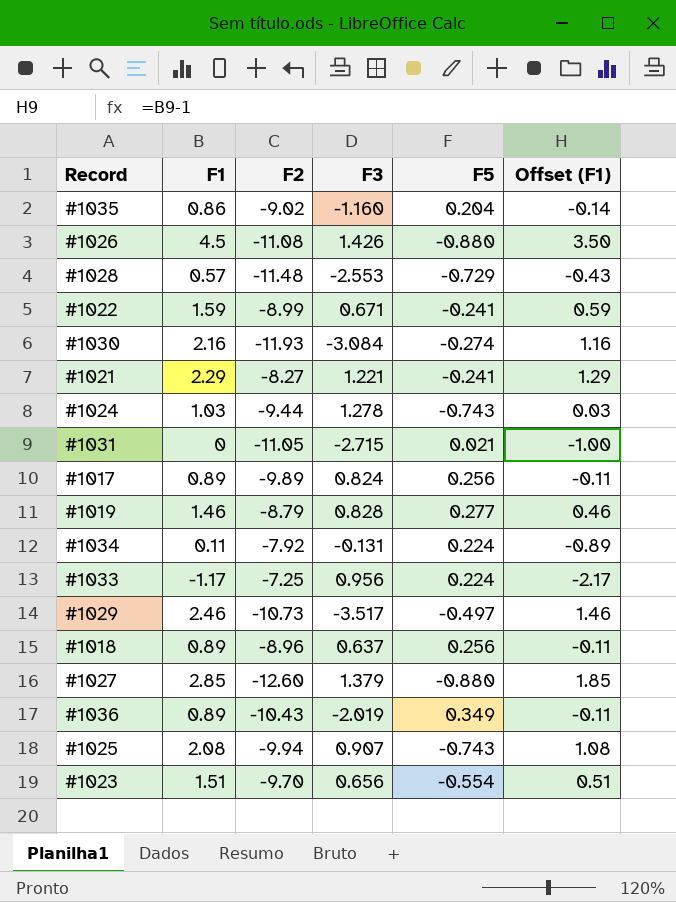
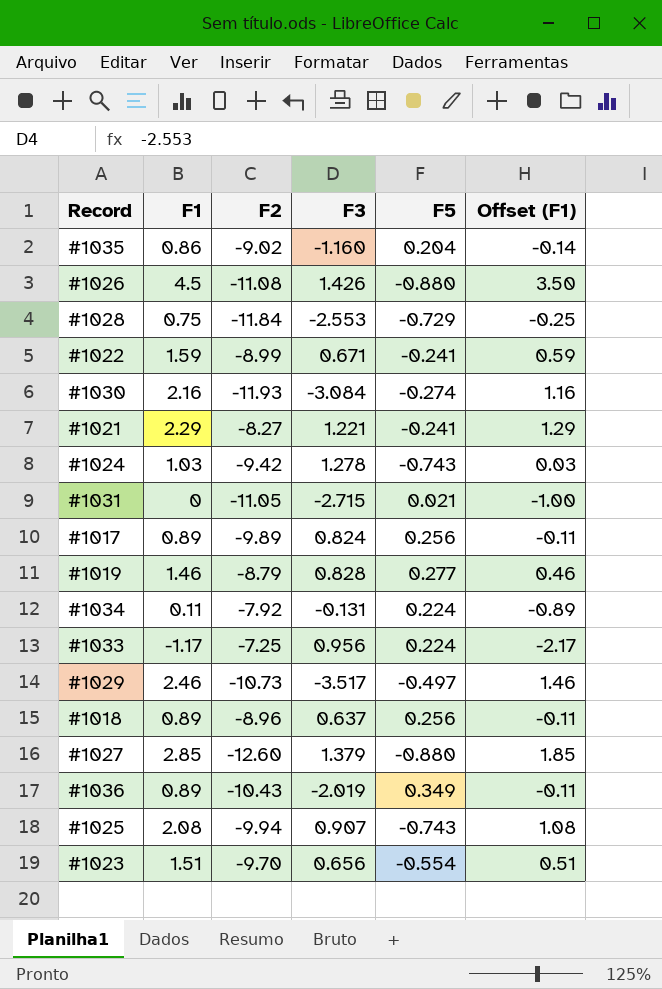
#1028 | F1: 0.57 -> 0.75
#1028 | F2: -11.48 -> -11.84
#1028 | Offset (F1): -0.43 -> -0.25
#1024 | F2: -9.44 -> -9.42

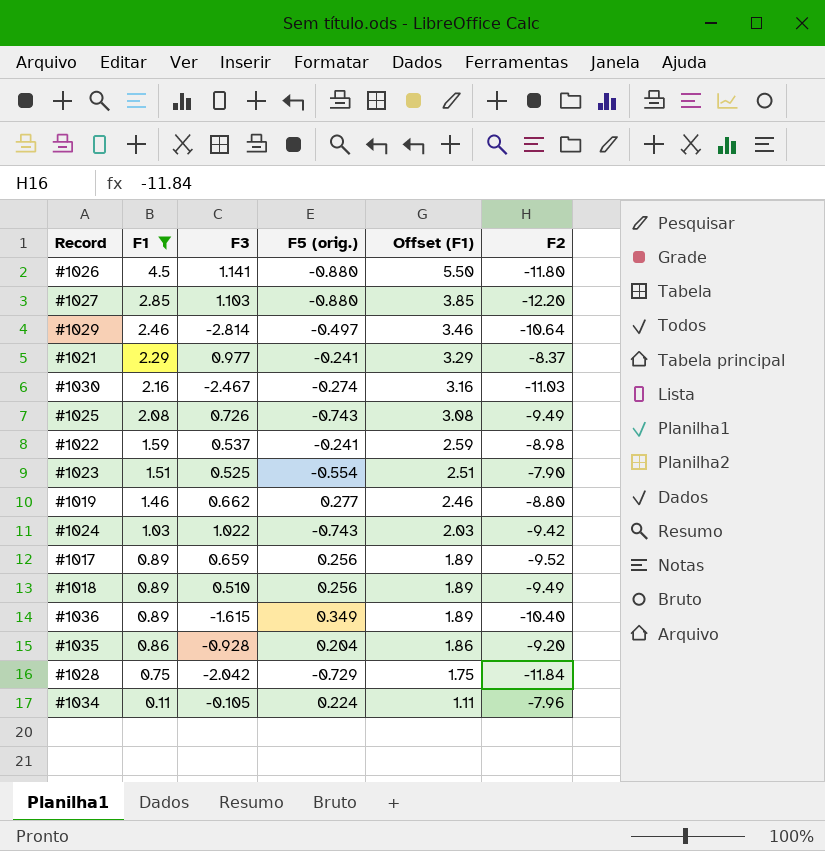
filter: none -> F1 >= 0.11
row order: none -> F1 descending
column name: F5 -> F5 (orig.)
column Offset (F1) | formula: [F1] - 1 -> [F1] + 1
column F2 | position: 3 -> 6
#1026 | F3: 1.426 -> 1.141
#1026 | F2: -11.08 -> -11.80
#1027 | F3: 1.379 -> 1.103
#1027 | F2: -12.60 -> -12.20
#1029 | F3: -3.517 -> -2.814
#1029 | F2: -10.73 -> -10.64
#1021 | F3: 1.221 -> 0.977
#1021 | F2: -8.27 -> -8.37
#1030 | F3: -3.084 -> -2.467
#1030 | F2: -11.93 -> -11.03
#1025 | F3: 0.907 -> 0.726
#1025 | F2: -9.94 -> -9.49
#1022 | F3: 0.671 -> 0.537
#1022 | F2: -8.99 -> -8.98
#1023 | F3: 0.656 -> 0.525
#1023 | F2: -9.70 -> -7.90
#1019 | F3: 0.828 -> 0.662
#1019 | F2: -8.79 -> -8.80
#1024 | F3: 1.278 -> 1.022
#1017 | F3: 0.824 -> 0.659
#1017 | F2: -9.89 -> -9.52
#1018 | F3: 0.637 -> 0.510
#1018 | F2: -8.96 -> -9.49
#1036 | F3: -2.019 -> -1.615
#1036 | F2: -10.43 -> -10.40
#1035 | F3: -1.160 -> -0.928
#1035 | F2: -9.02 -> -9.20
#1028 | F3: -2.553 -> -2.042
#1034 | F3: -0.131 -> -0.105
#1034 | F2: -7.92 -> -7.96

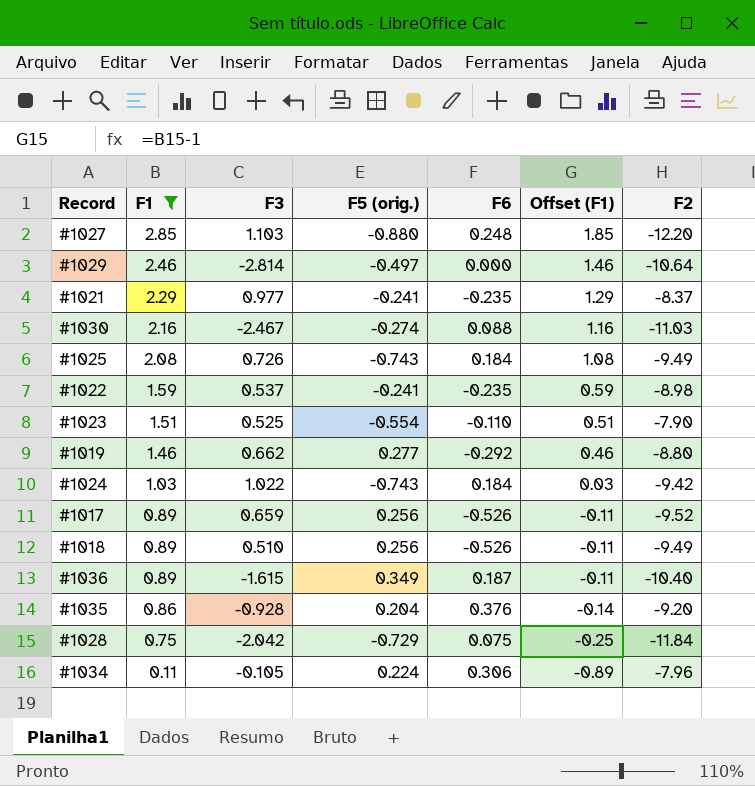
column F6 | position: none -> 5
column Offset (F1) | formula: [F1] + 1 -> [F1] - 1
row #1026: 4.5 | 1.141 | -0.880 | 5.50 | -11.80 -> none

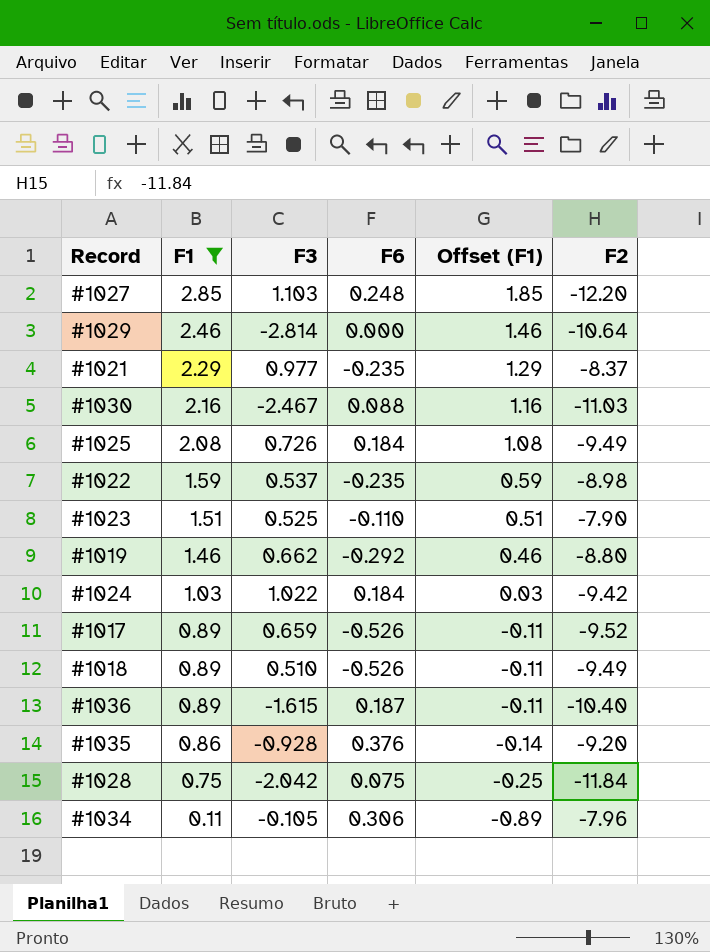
column F5 (orig.) | position: 4 -> none

